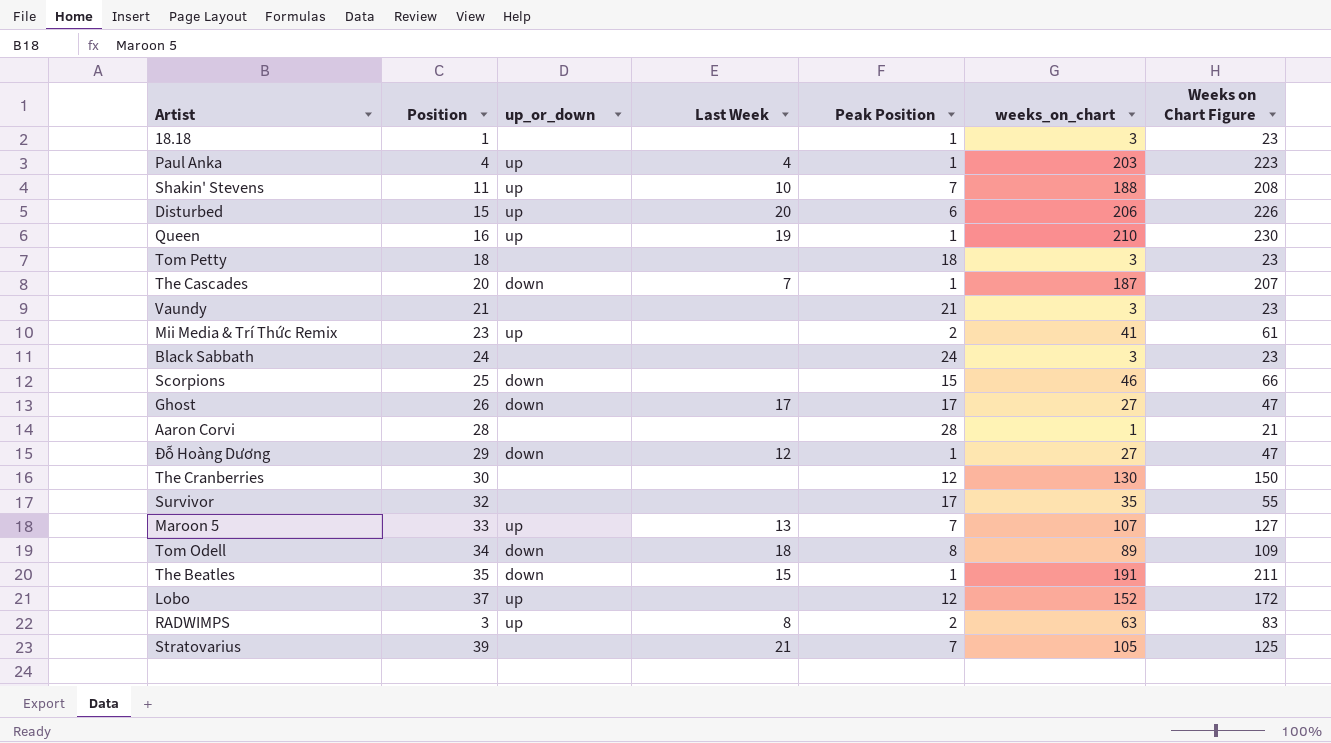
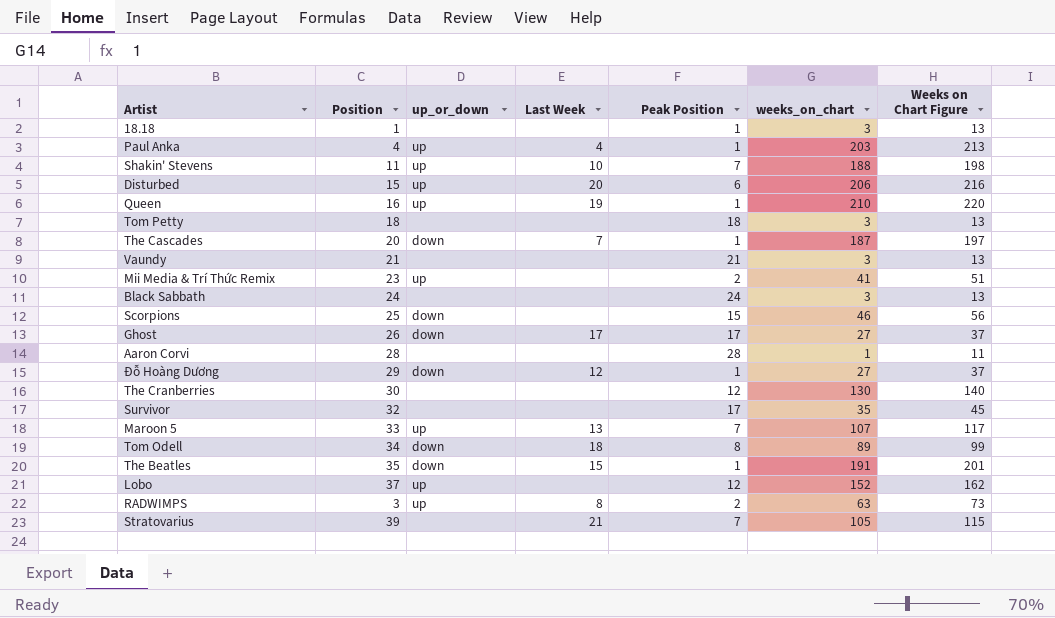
column Weeks on Chart Figure | formula: [weeks_on_chart] + 20 -> [weeks_on_chart] + 10

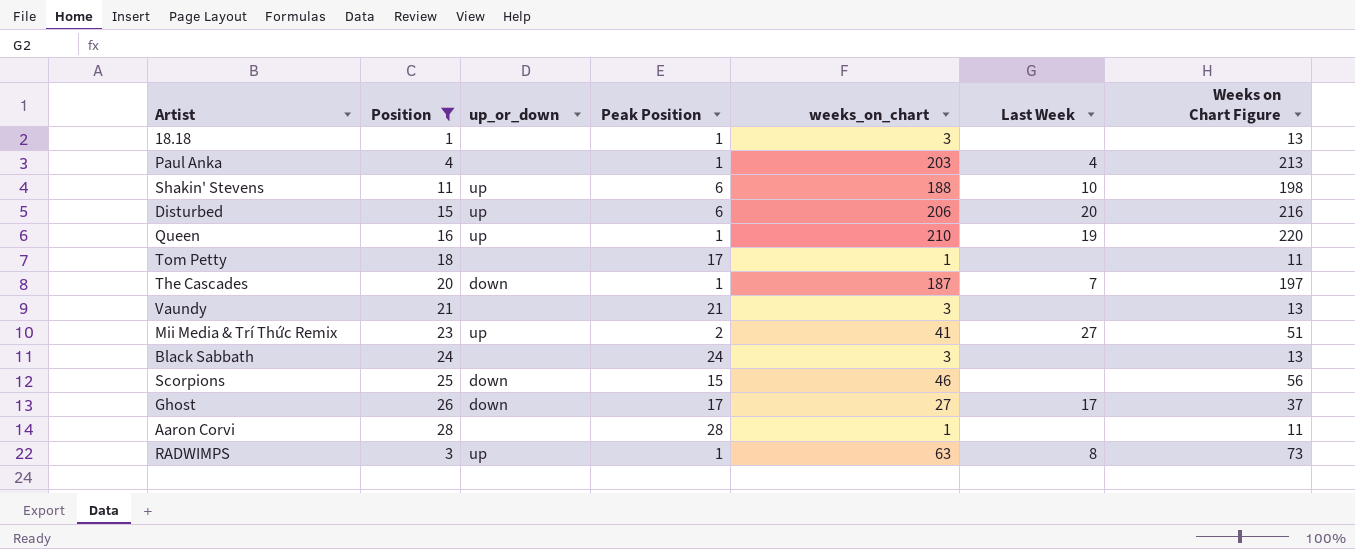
filter: none -> Position <= 28
column Last Week | position: 4 -> 6
Paul Anka | up_or_down: up -> none
Shakin' Stevens | Peak Position: 7 -> 6
Tom Petty | Peak Position: 18 -> 17
Tom Petty | weeks_on_chart: 3 -> 1
Tom Petty | Weeks on Chart Figure: 13 -> 11
Mii Media & Trí Thức Remix | Last Week: none -> 27
RADWIMPS | Peak Position: 2 -> 1

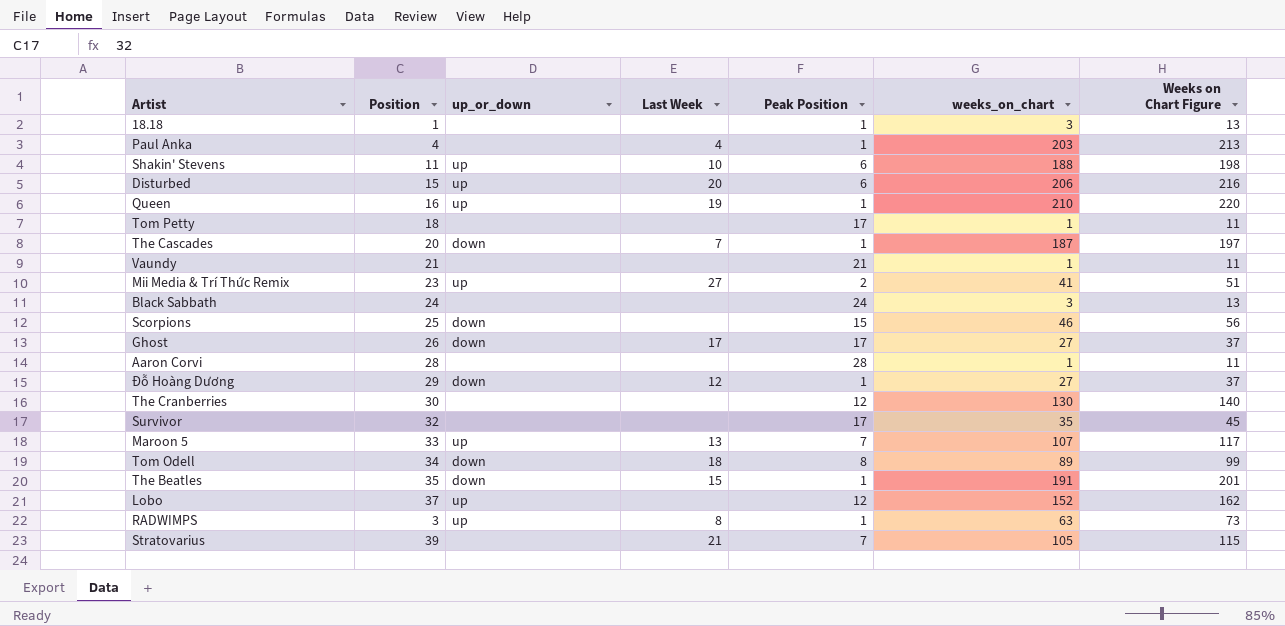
filter: Position <= 28 -> none
column Last Week | position: 6 -> 4
Vaundy | weeks_on_chart: 3 -> 1
Vaundy | Weeks on Chart Figure: 13 -> 11

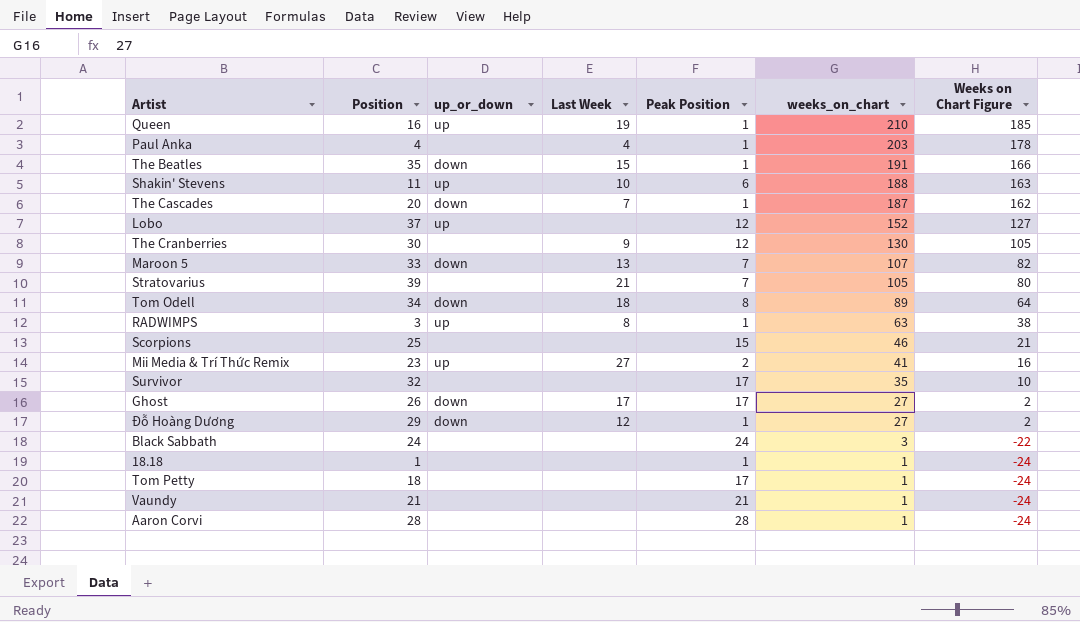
row order: none -> weeks_on_chart descending
column Weeks on Chart Figure | formula: [weeks_on_chart] + 10 -> [weeks_on_chart] - 25
row Disturbed: 15 | up | 20 | 6 | 206 | 216 -> none
The Cranberries | Last Week: none -> 9
Maroon 5 | up_or_down: up -> down
Scorpions | up_or_down: down -> none
18.18 | weeks_on_chart: 3 -> 1

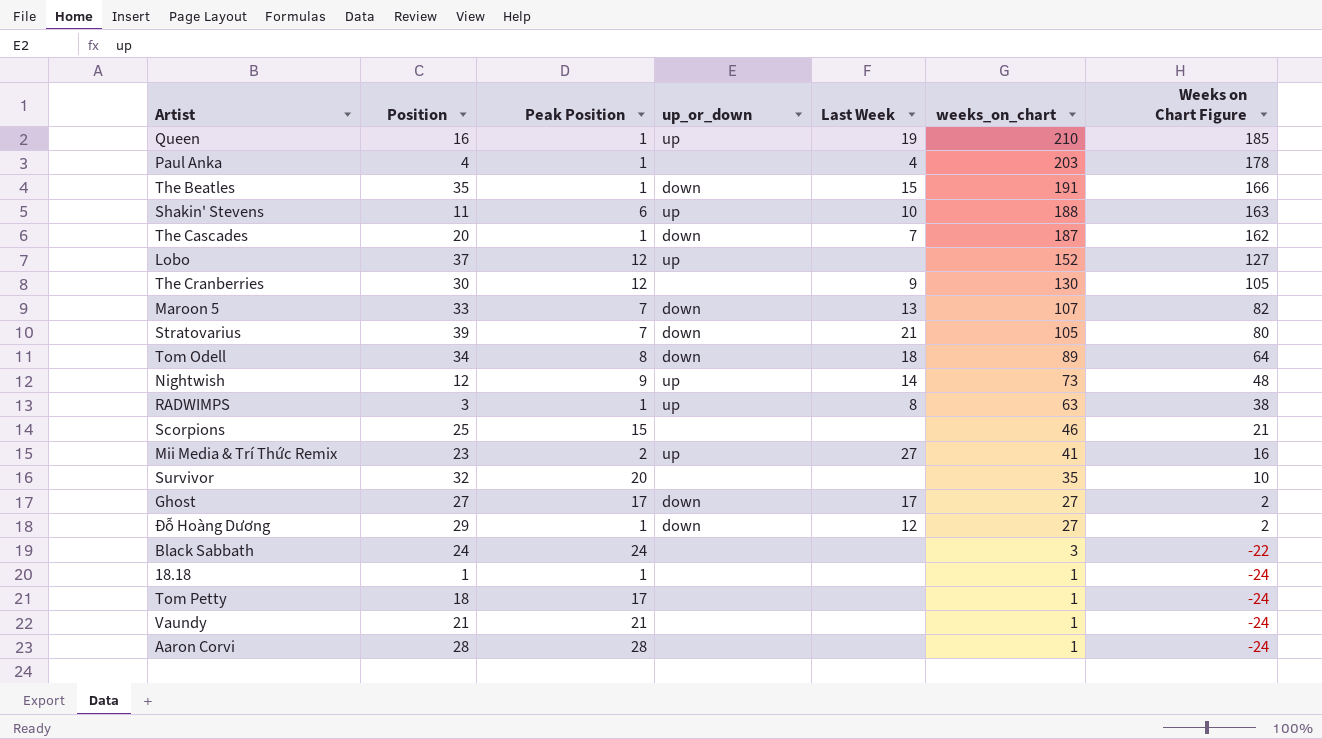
column Peak Position | position: 5 -> 3
Stratovarius | up_or_down: none -> down
row Nightwish: none -> 12 | 9 | up | 14 | 73 | 48
Survivor | Peak Position: 17 -> 20
Ghost | Position: 26 -> 27

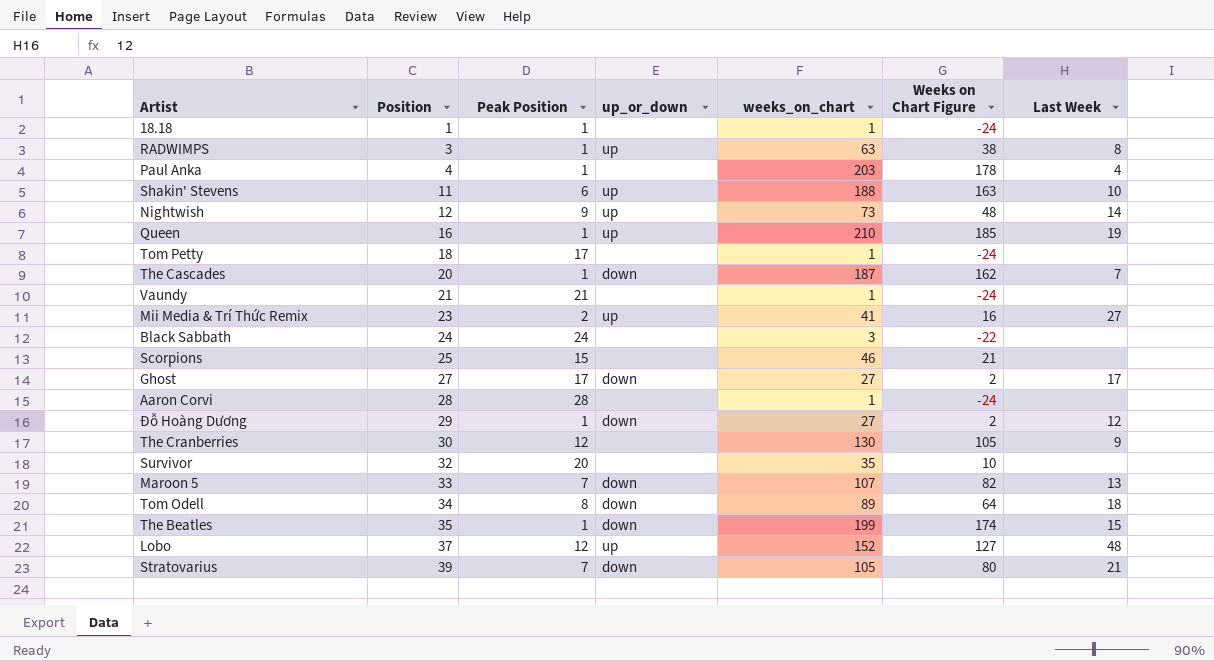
row order: weeks_on_chart descending -> Position ascending
column Last Week | position: 5 -> 7
The Beatles | weeks_on_chart: 191 -> 199
The Beatles | Weeks on Chart Figure: 166 -> 174
Lobo | Last Week: none -> 48

